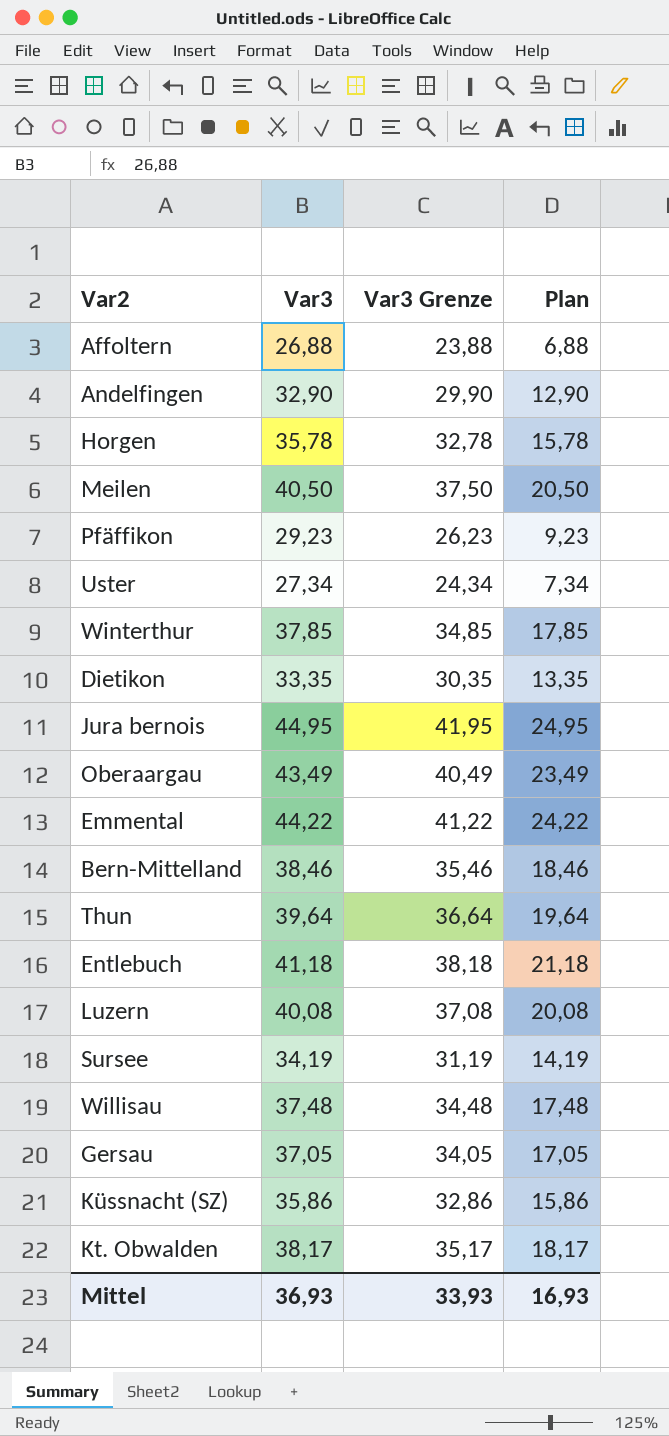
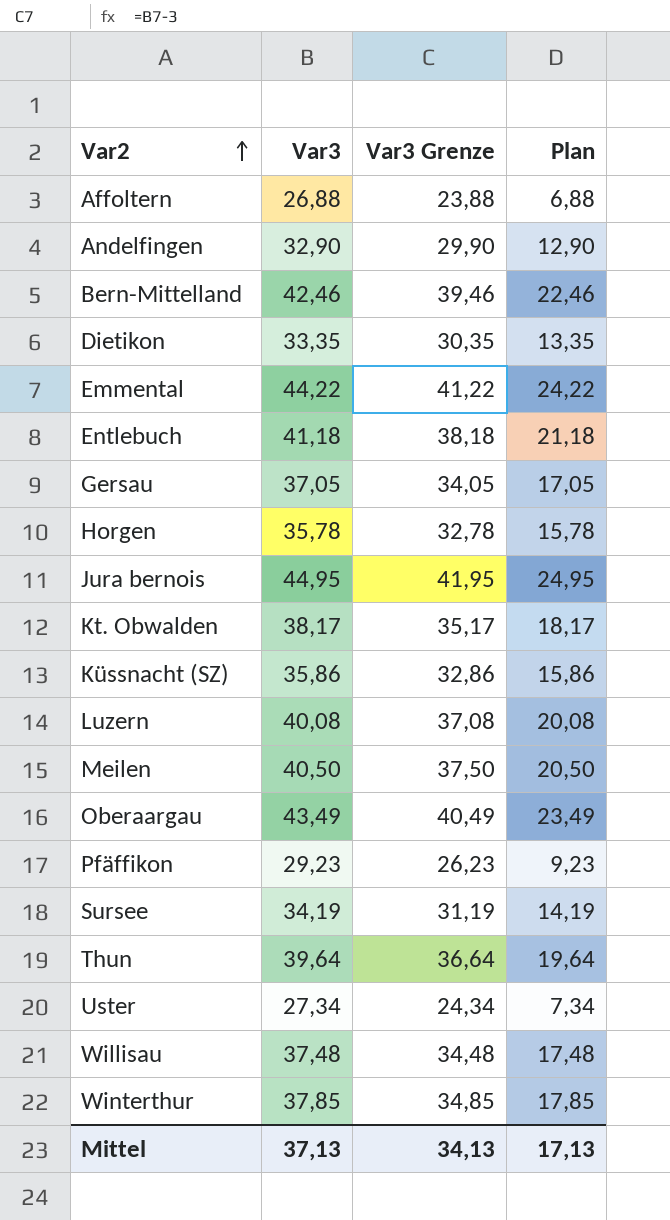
row order: none -> Var2 ascending
Bern-Mittelland | Var3: 38,46 -> 42,46
Bern-Mittelland | Var3 Grenze: 35,46 -> 39,46
Bern-Mittelland | Plan: 18,46 -> 22,46
Mittel | Var3: 36,93 -> 37,13
Mittel | Var3 Grenze: 33,93 -> 34,13
Mittel | Plan: 16,93 -> 17,13

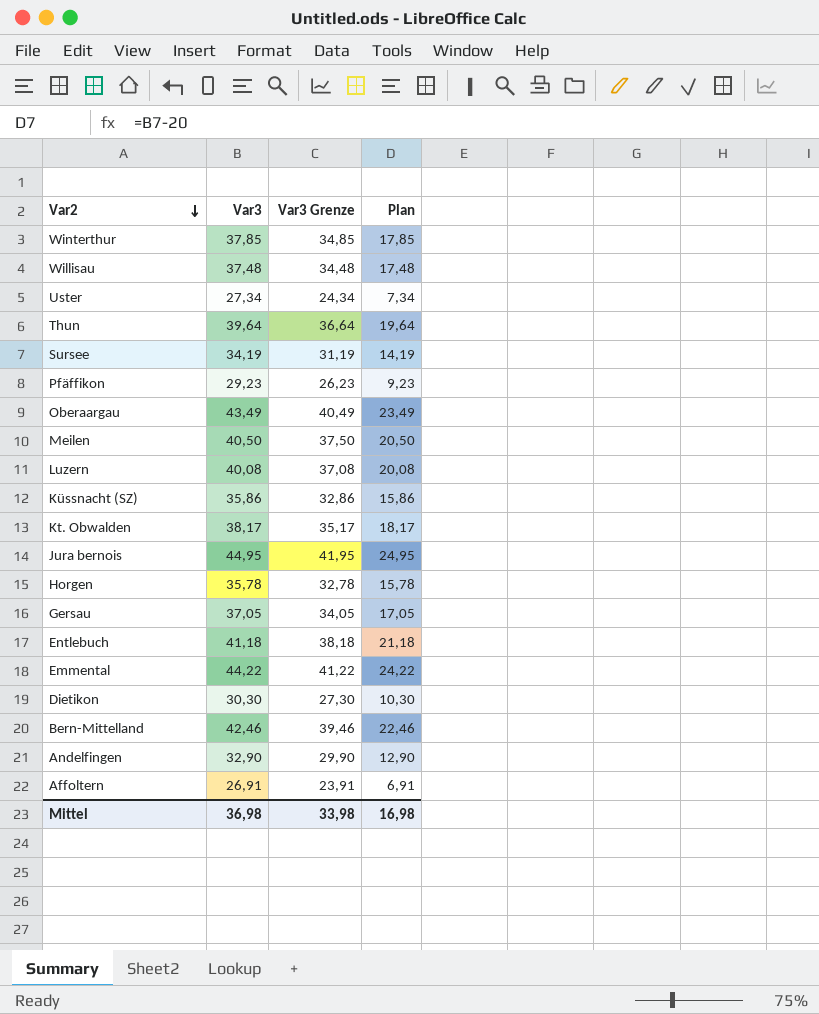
row order: Var2 ascending -> Var2 descending
Dietikon | Var3: 33,35 -> 30,30
Dietikon | Var3 Grenze: 30,35 -> 27,30
Dietikon | Plan: 13,35 -> 10,30
Affoltern | Var3: 26,88 -> 26,91
Affoltern | Var3 Grenze: 23,88 -> 23,91
Affoltern | Plan: 6,88 -> 6,91
Mittel | Var3: 37,13 -> 36,98
Mittel | Var3 Grenze: 34,13 -> 33,98
Mittel | Plan: 17,13 -> 16,98

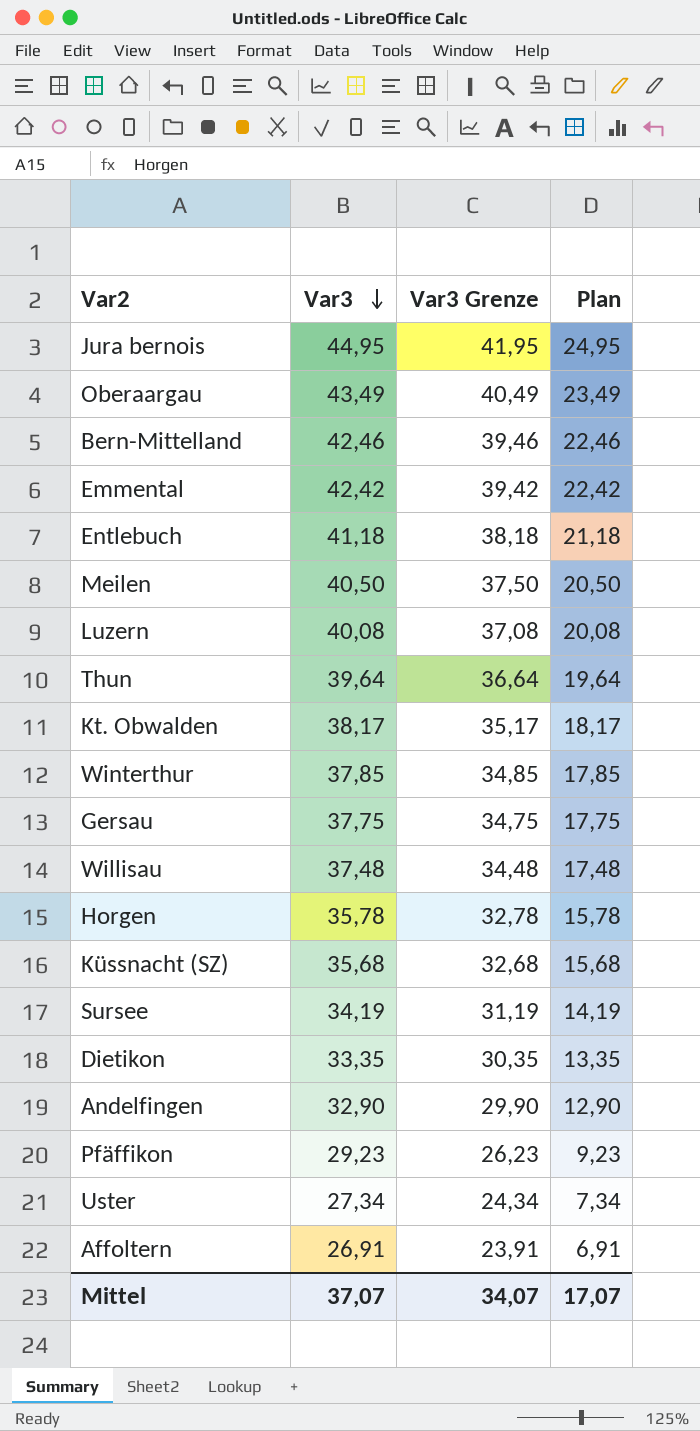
row order: Var2 descending -> Var3 descending
Emmental | Var3: 44,22 -> 42,42
Emmental | Var3 Grenze: 41,22 -> 39,42
Emmental | Plan: 24,22 -> 22,42
Gersau | Var3: 37,05 -> 37,75
Gersau | Var3 Grenze: 34,05 -> 34,75
Gersau | Plan: 17,05 -> 17,75
Küssnacht (SZ) | Var3: 35,86 -> 35,68
Küssnacht (SZ) | Var3 Grenze: 32,86 -> 32,68
Küssnacht (SZ) | Plan: 15,86 -> 15,68
Dietikon | Var3: 30,30 -> 33,35
Dietikon | Var3 Grenze: 27,30 -> 30,35
Dietikon | Plan: 10,30 -> 13,35
Mittel | Var3: 36,98 -> 37,07
Mittel | Var3 Grenze: 33,98 -> 34,07
Mittel | Plan: 16,98 -> 17,07

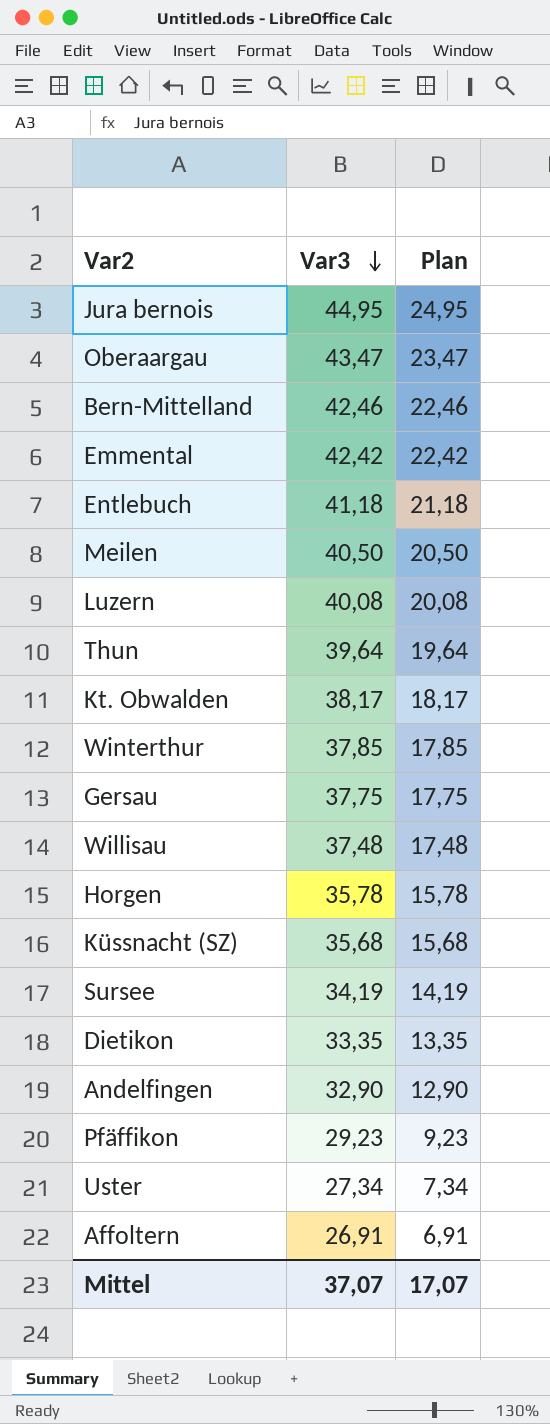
column Var3 Grenze | formula: [Var3] - 3 -> none
Oberaargau | Var3: 43,49 -> 43,47
Oberaargau | Plan: 23,49 -> 23,47

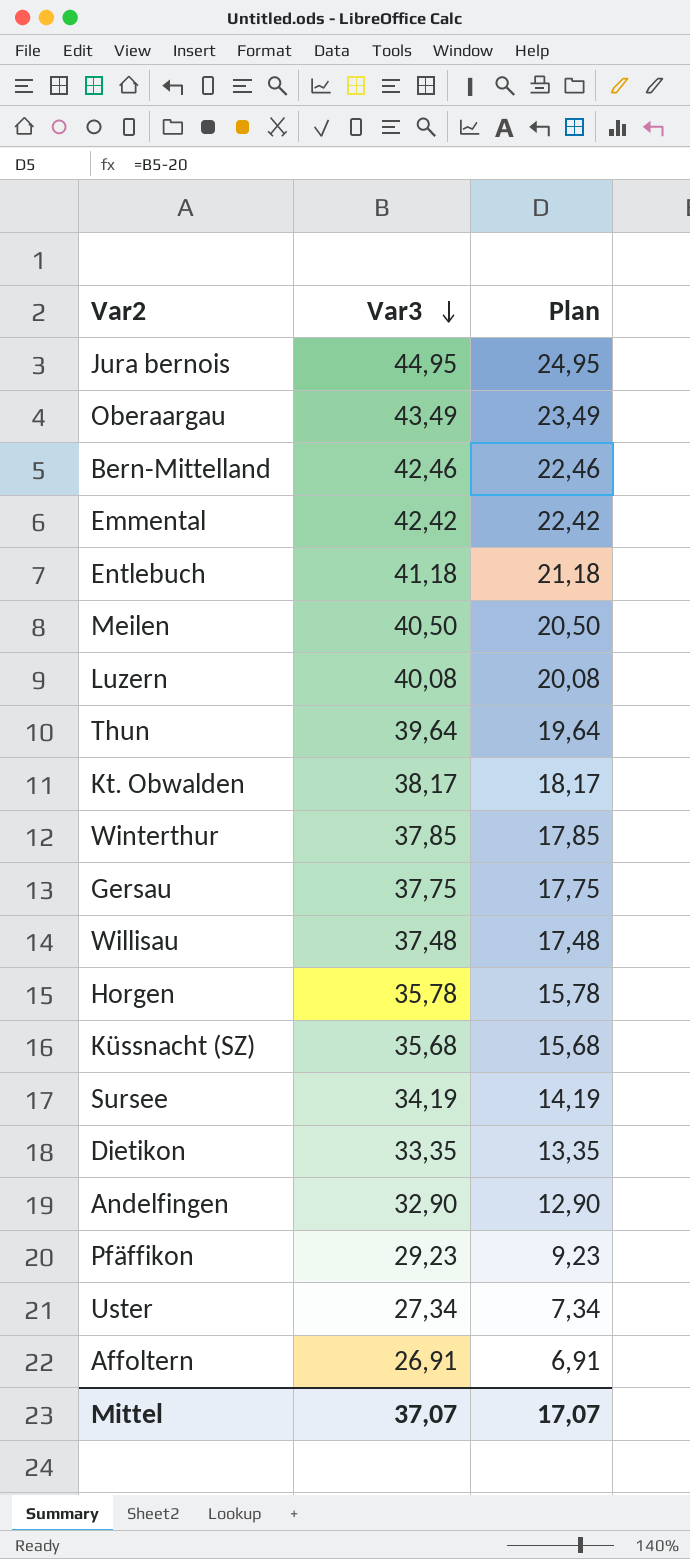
Oberaargau | Var3: 43,47 -> 43,49
Oberaargau | Plan: 23,47 -> 23,49

